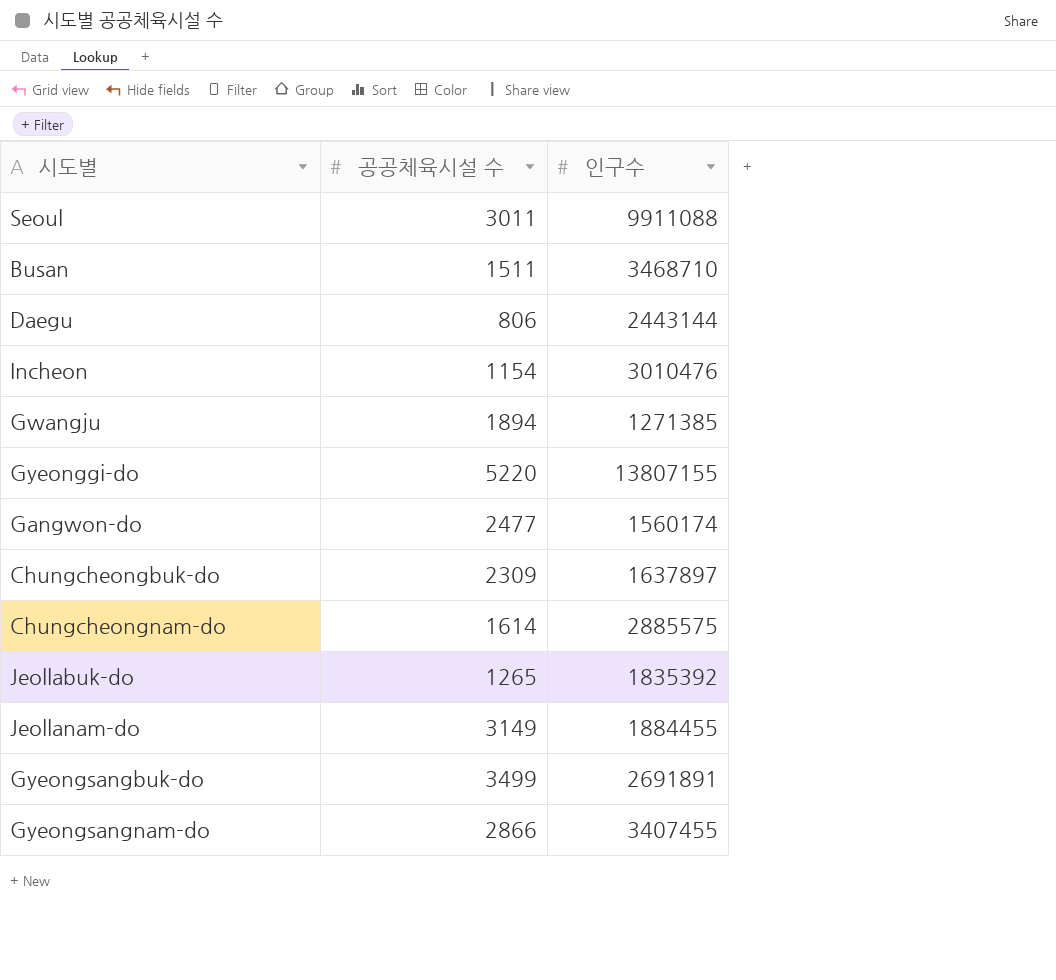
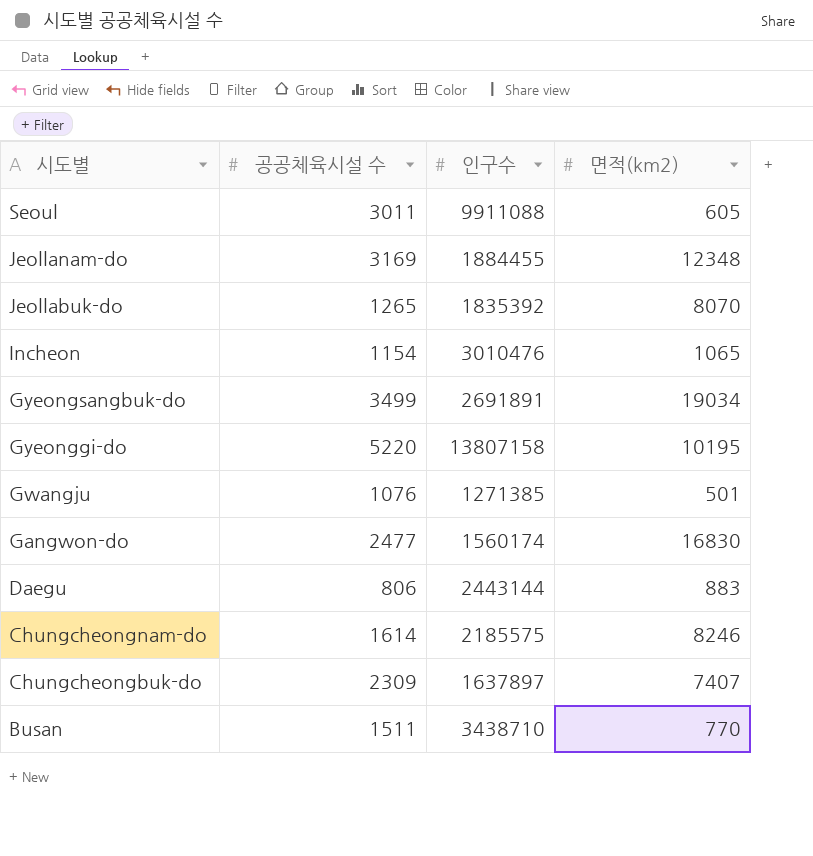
row order: none -> 시도별 descending
column 면적(km2) | position: none -> 4
row Gyeongsangnam-do: 2866 | 3407455 -> none
Jeollanam-do | 공공체육시설 수: 3149 -> 3169
Gyeonggi-do | 인구수: 13807155 -> 13807158
Gwangju | 공공체육시설 수: 1894 -> 1076
Chungcheongnam-do | 인구수: 2885575 -> 2185575
Busan | 인구수: 3468710 -> 3438710

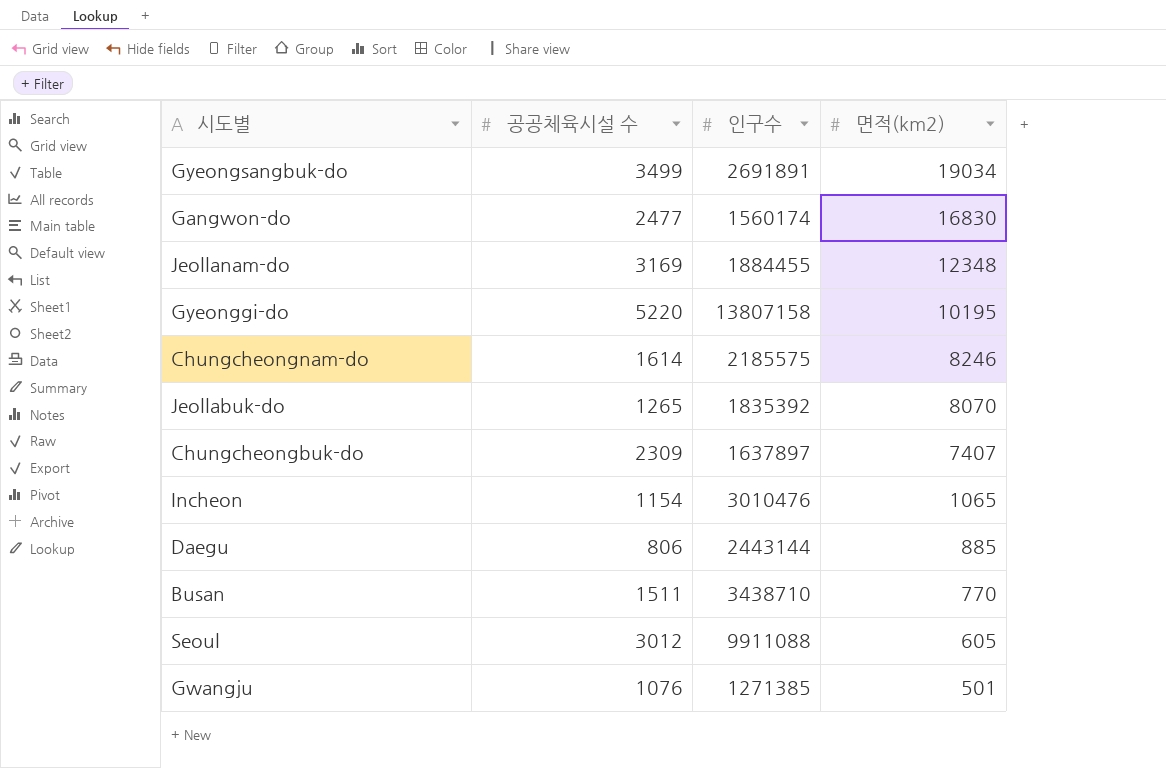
row order: 시도별 descending -> 면적(km2) descending
Daegu | 면적(km2): 883 -> 885
Seoul | 공공체육시설 수: 3011 -> 3012

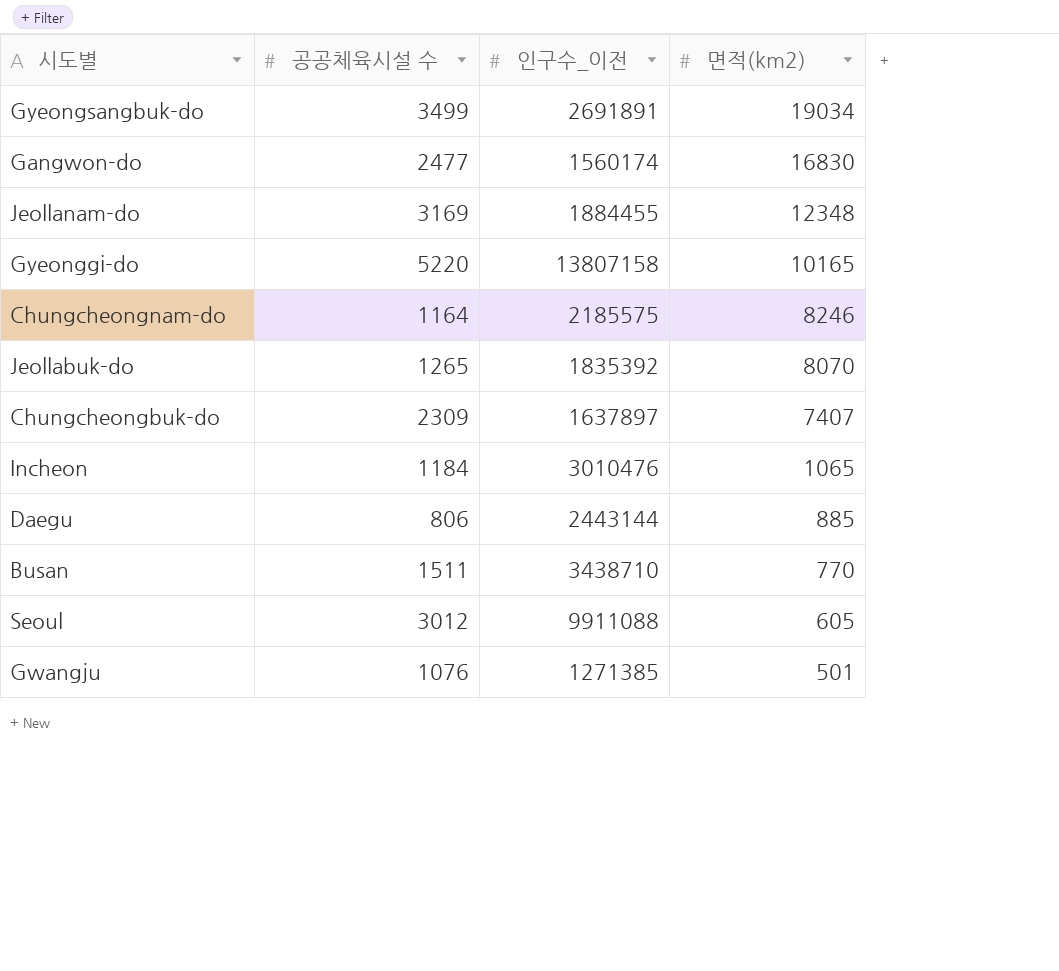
column name: 인구수 -> 인구수_이전
Gyeonggi-do | 면적(km2): 10195 -> 10165
Chungcheongnam-do | 공공체육시설 수: 1614 -> 1164
Incheon | 공공체육시설 수: 1154 -> 1184

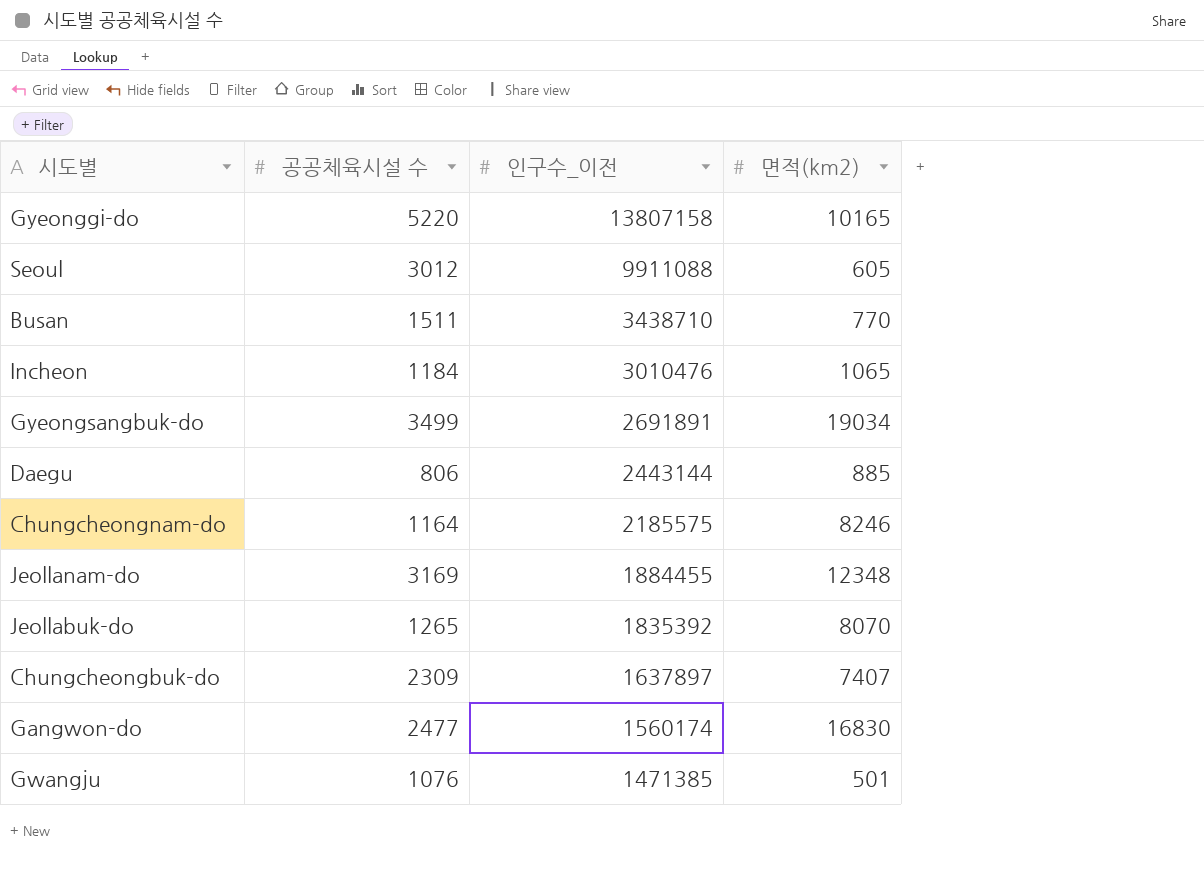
row order: 면적(km2) descending -> 인구수_이전 descending
Gwangju | 인구수_이전: 1271385 -> 1471385

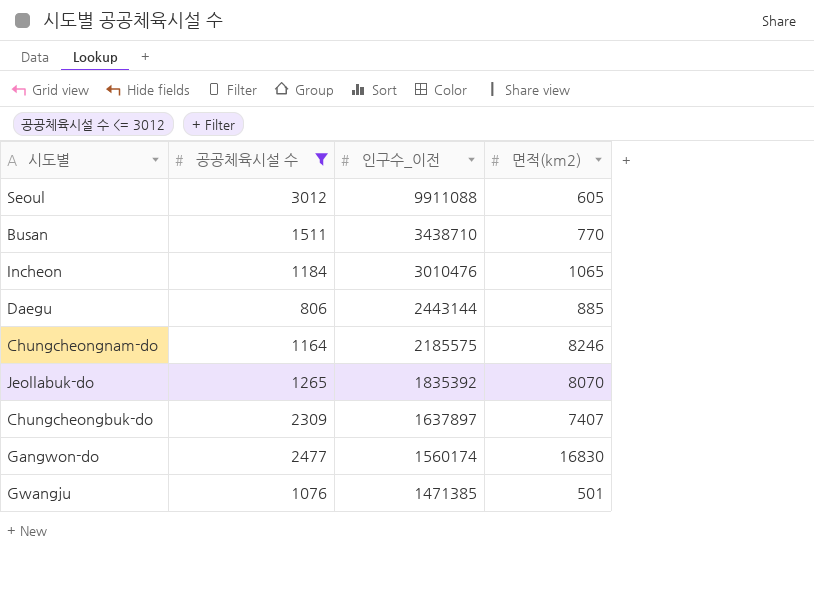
filter: none -> 공공체육시설 수 <= 3012

